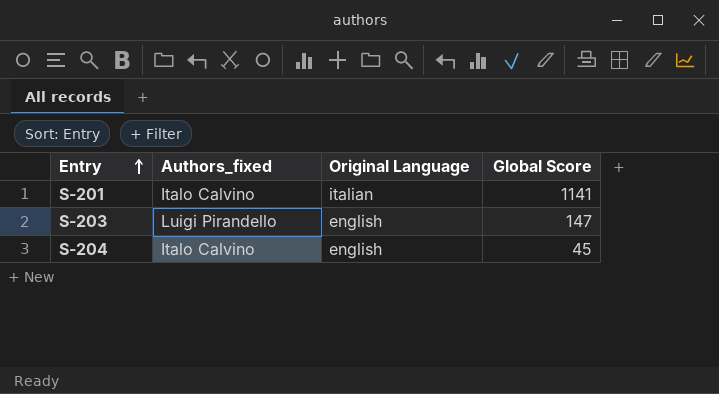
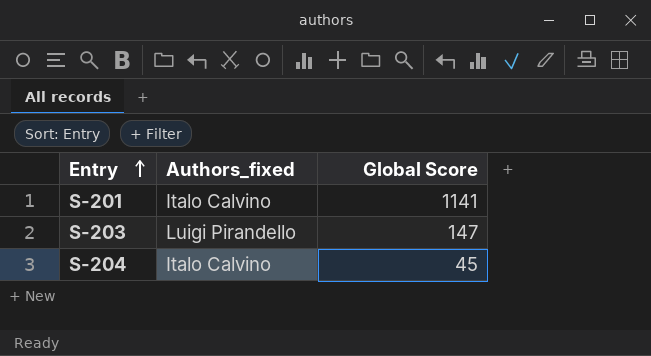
column Original Language | position: 3 -> none

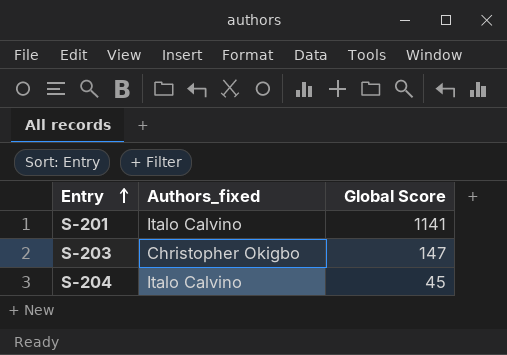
S-203 | Authors_fixed: Luigi Pirandello -> Christopher Okigbo

